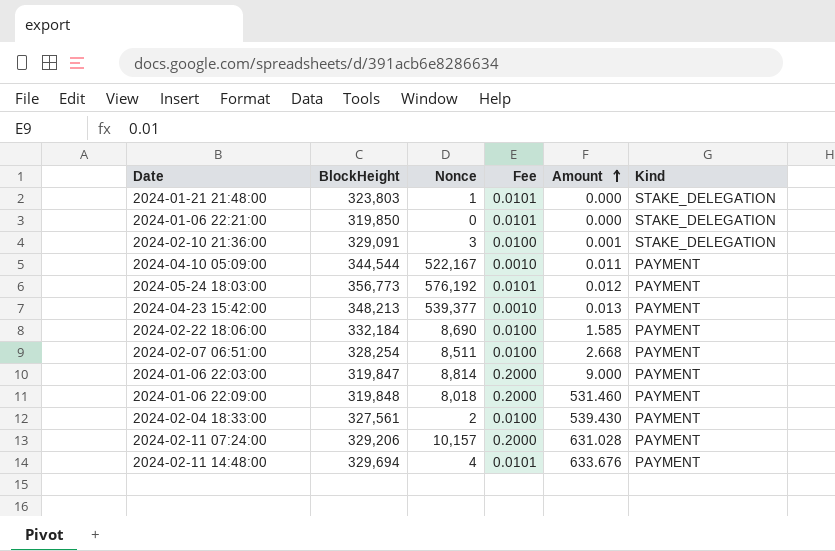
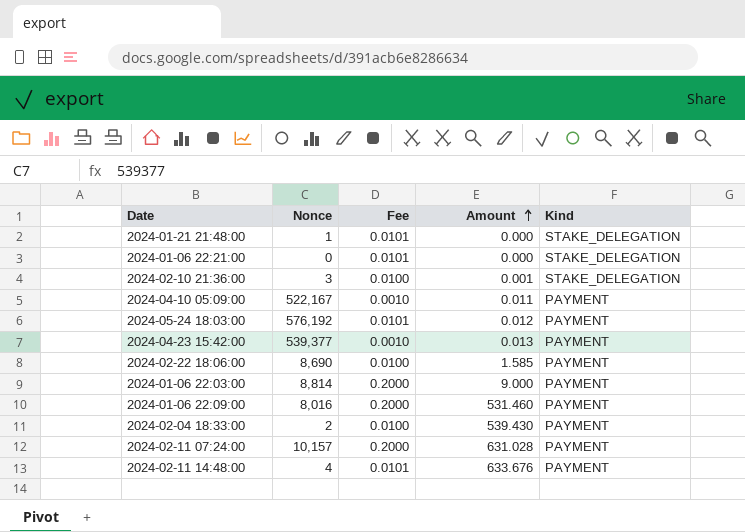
column BlockHeight | position: 2 -> none
row 2024-02-07 06:51:00: 328,254 | 8,511 | 0.0100 | 2.668 | PAYMENT -> none
2024-01-06 22:09:00 | Nonce: 8,018 -> 8,016

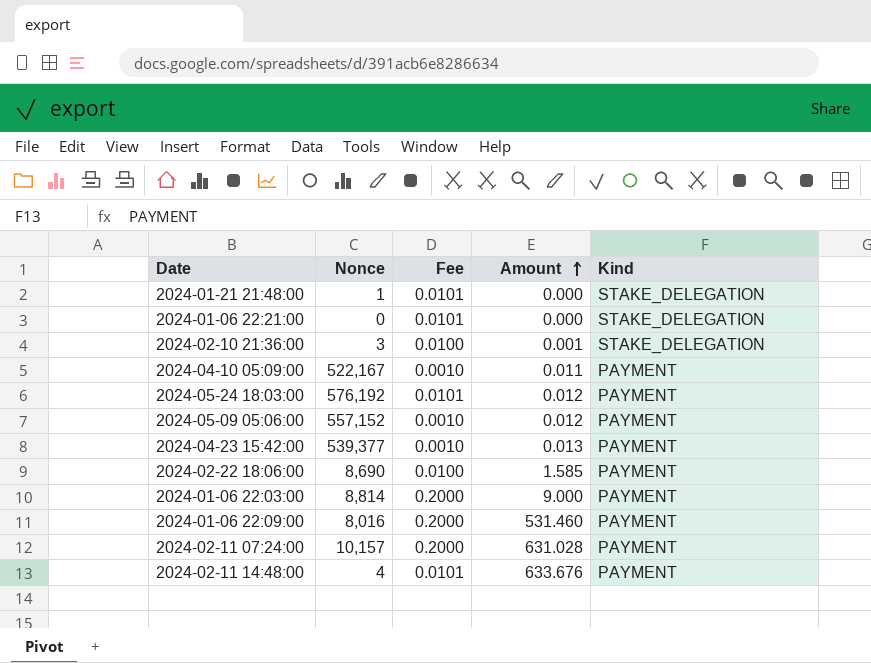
row 2024-02-04 18:33:00: 2 | 0.0100 | 539.430 | PAYMENT -> none
row 2024-05-09 05:06:00: none -> 557,152 | 0.0010 | 0.012 | PAYMENT

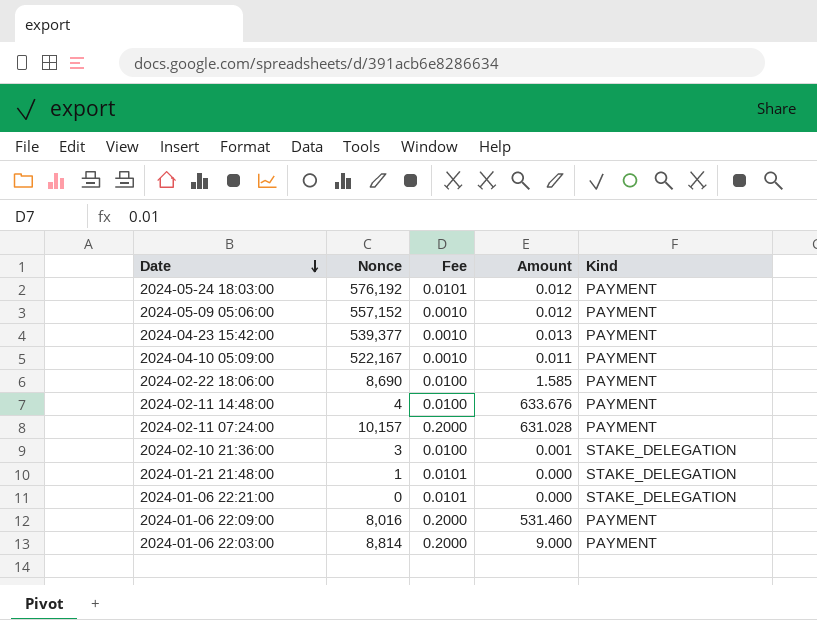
row order: Amount ascending -> Date descending
2024-02-11 14:48:00 | Fee: 0.0101 -> 0.0100

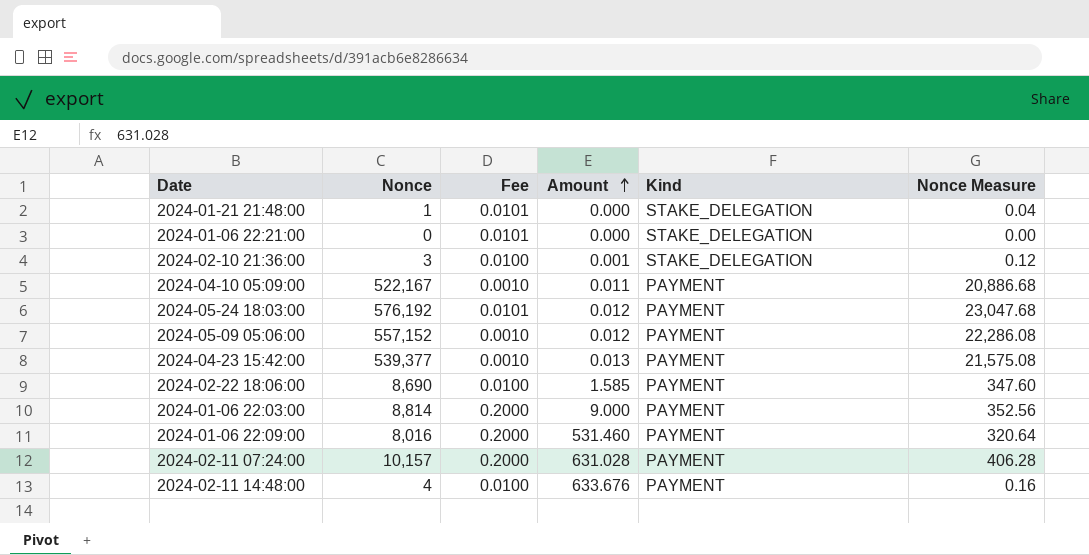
row order: Date descending -> Amount ascending
column Nonce Measure | formula: none -> [Nonce] * 0.04

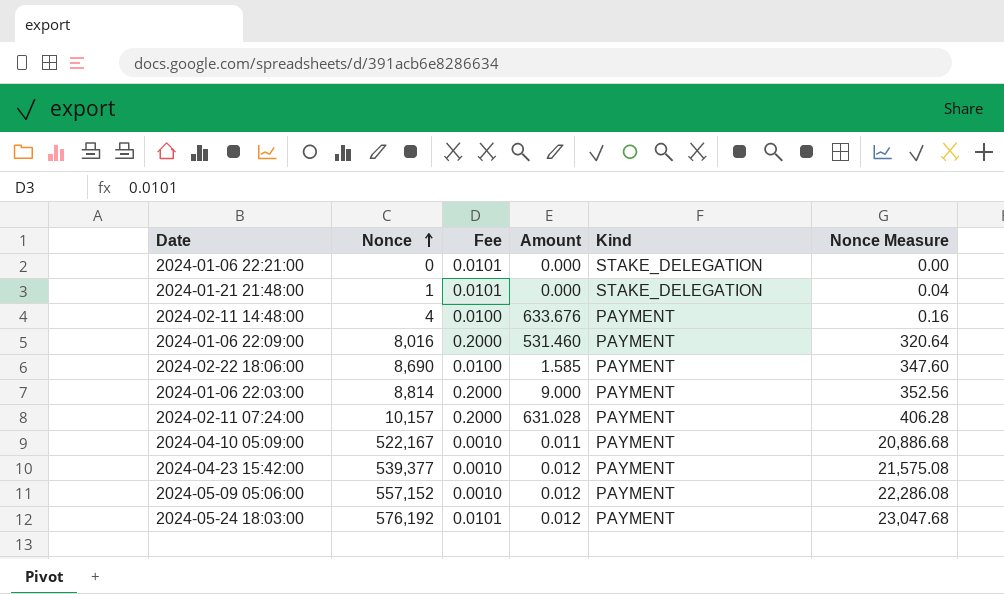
row order: Amount ascending -> Nonce ascending
row 2024-02-10 21:36:00: 3 | 0.0100 | 0.001 | STAKE_DELEGATION | 0.12 -> none
2024-04-23 15:42:00 | Amount: 0.013 -> 0.012

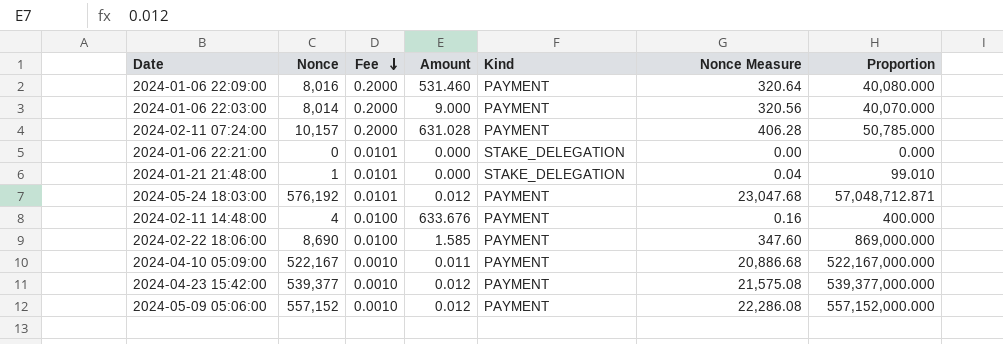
row order: Nonce ascending -> Fee descending
column Proportion | formula: none -> [Nonce] / [Fee]
2024-01-06 22:03:00 | Nonce: 8,814 -> 8,014
2024-01-06 22:03:00 | Nonce Measure: 352.56 -> 320.56

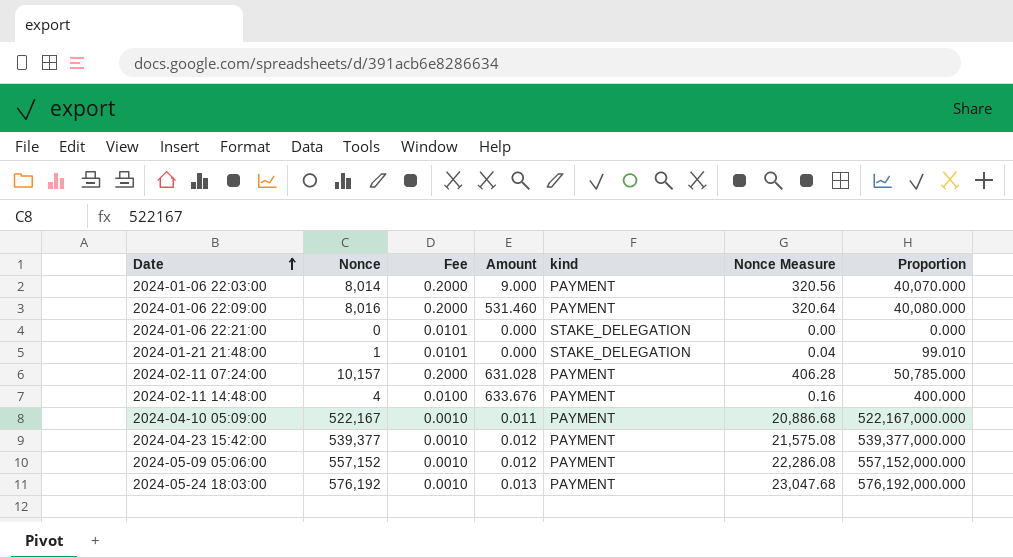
row order: Fee descending -> Date ascending
column name: Kind -> kind
row 2024-02-22 18:06:00: 8,690 | 0.0100 | 1.585 | PAYMENT | 347.60 | 869,000.000 -> none
2024-05-24 18:03:00 | Fee: 0.0101 -> 0.0010
2024-05-24 18:03:00 | Amount: 0.012 -> 0.013
2024-05-24 18:03:00 | Proportion: 57,048,712.871 -> 576,192,000.000

